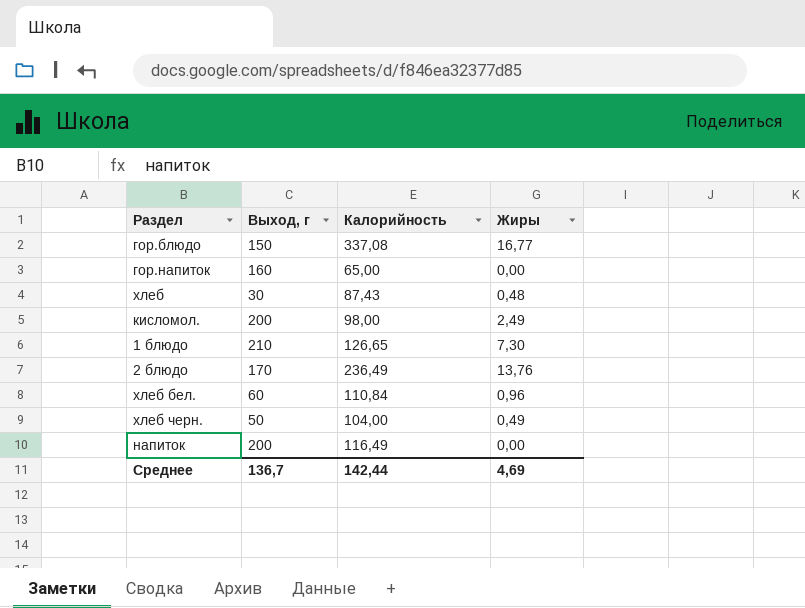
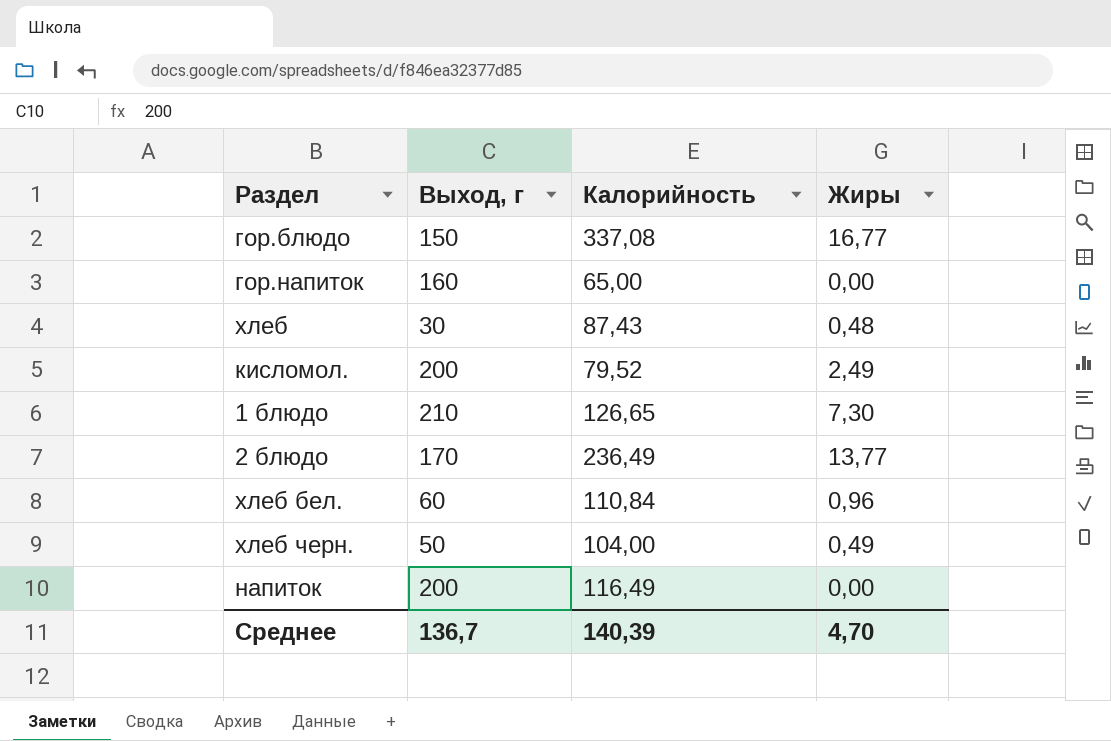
кисломол. | Калорийность: 98,00 -> 79,52
2 блюдо | Жиры: 13,76 -> 13,77
Среднее | Калорийность: 142,44 -> 140,39
Среднее | Жиры: 4,69 -> 4,70

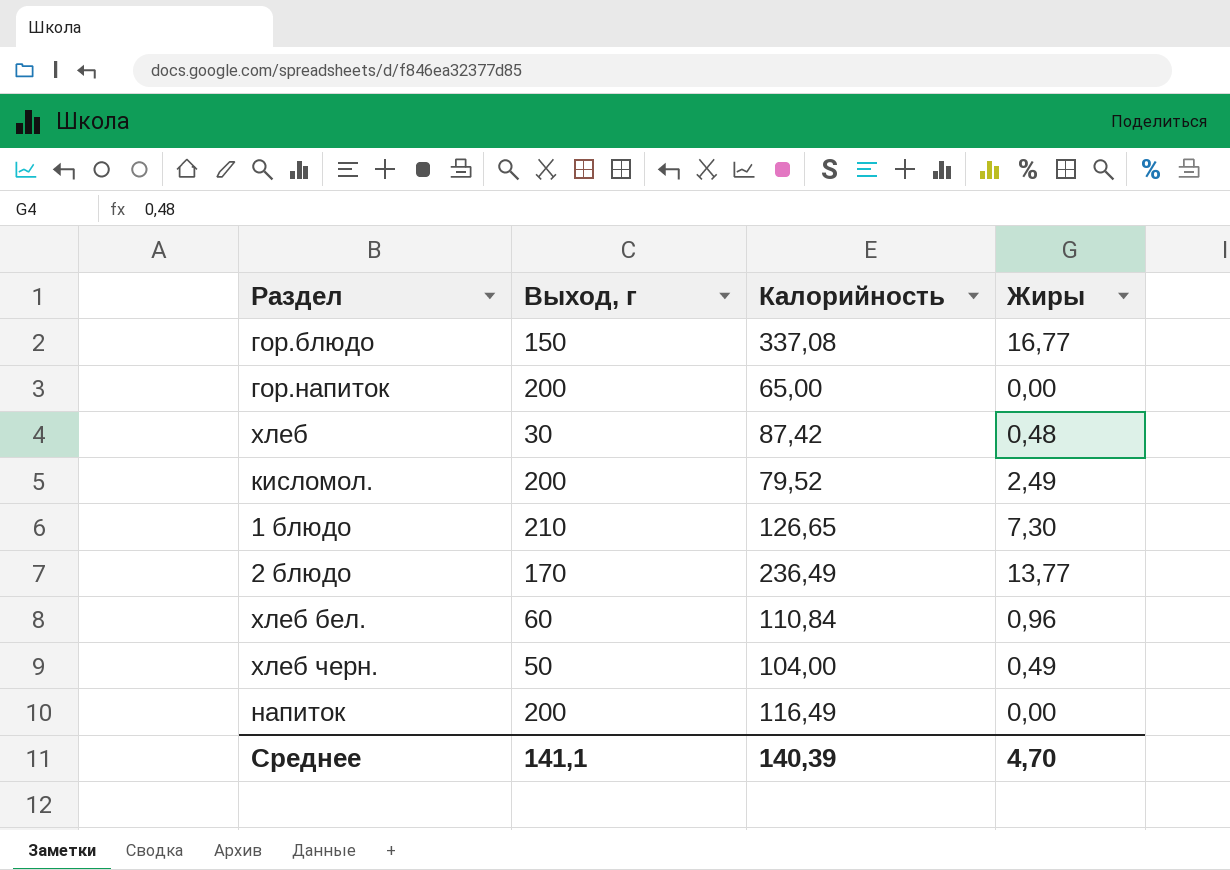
гор.напиток | Выход, г: 160 -> 200
хлеб | Калорийность: 87,43 -> 87,42
Среднее | Выход, г: 136,7 -> 141,1

